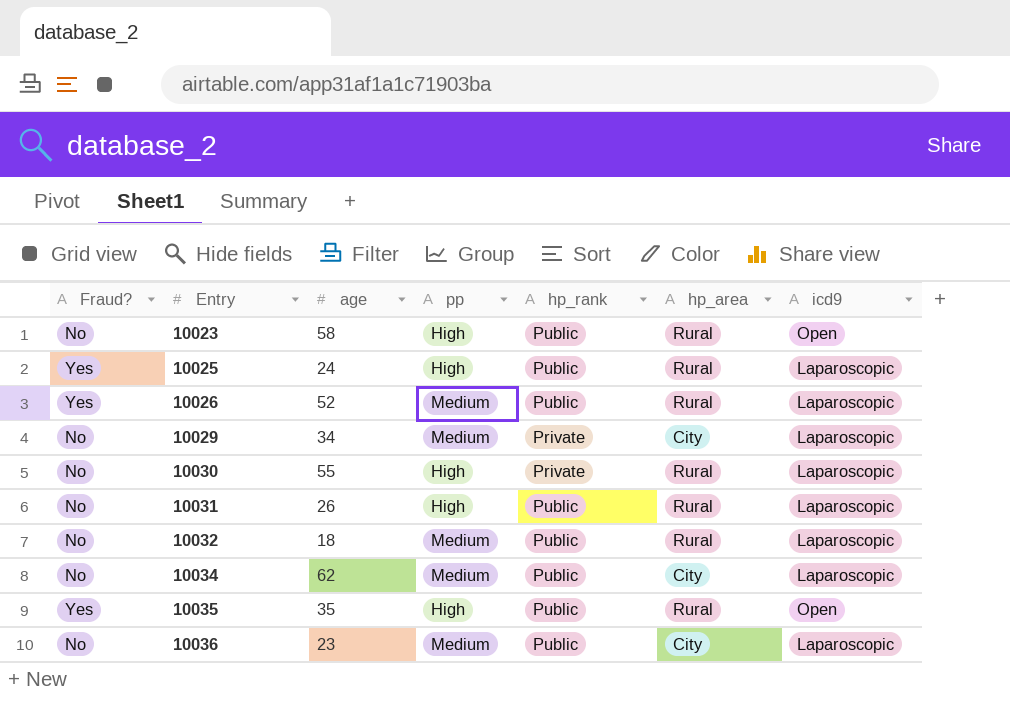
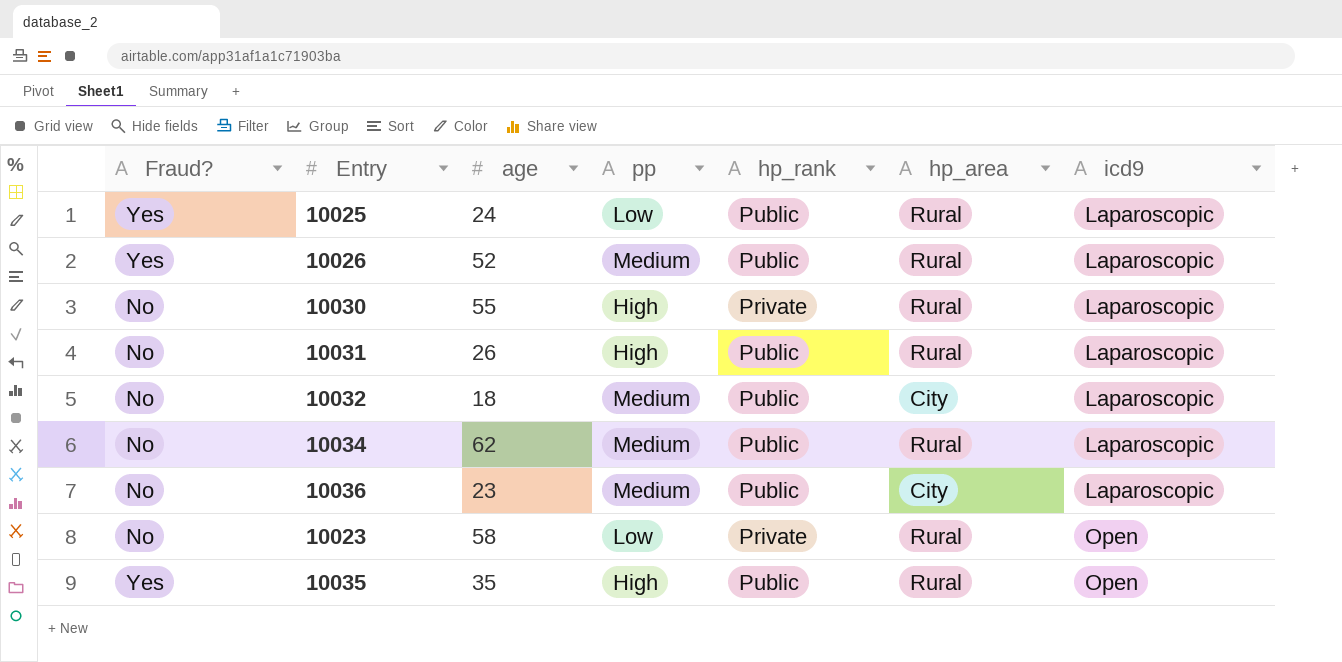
row order: Entry ascending -> icd9 ascending
row 10029: No | 34 | Medium | Private | City | Laparoscopic -> none
10025 | pp: High -> Low
10032 | hp_area: Rural -> City
10034 | hp_area: City -> Rural
10023 | pp: High -> Low
10023 | hp_rank: Public -> Private

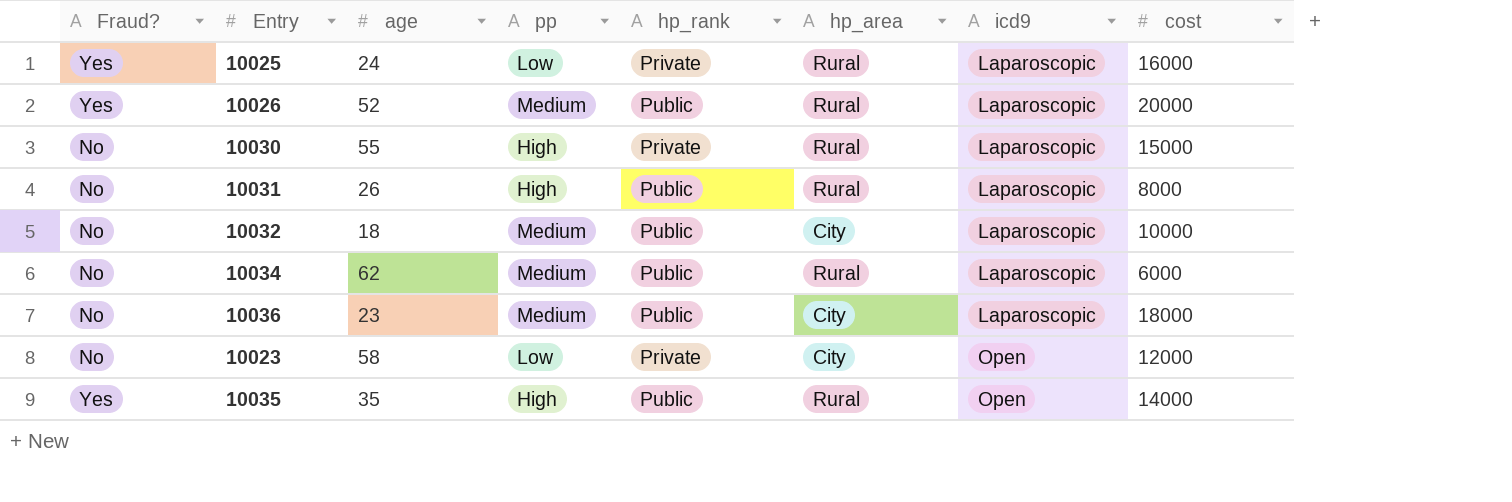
column cost | position: none -> 8
10025 | hp_rank: Public -> Private
10023 | hp_area: Rural -> City

